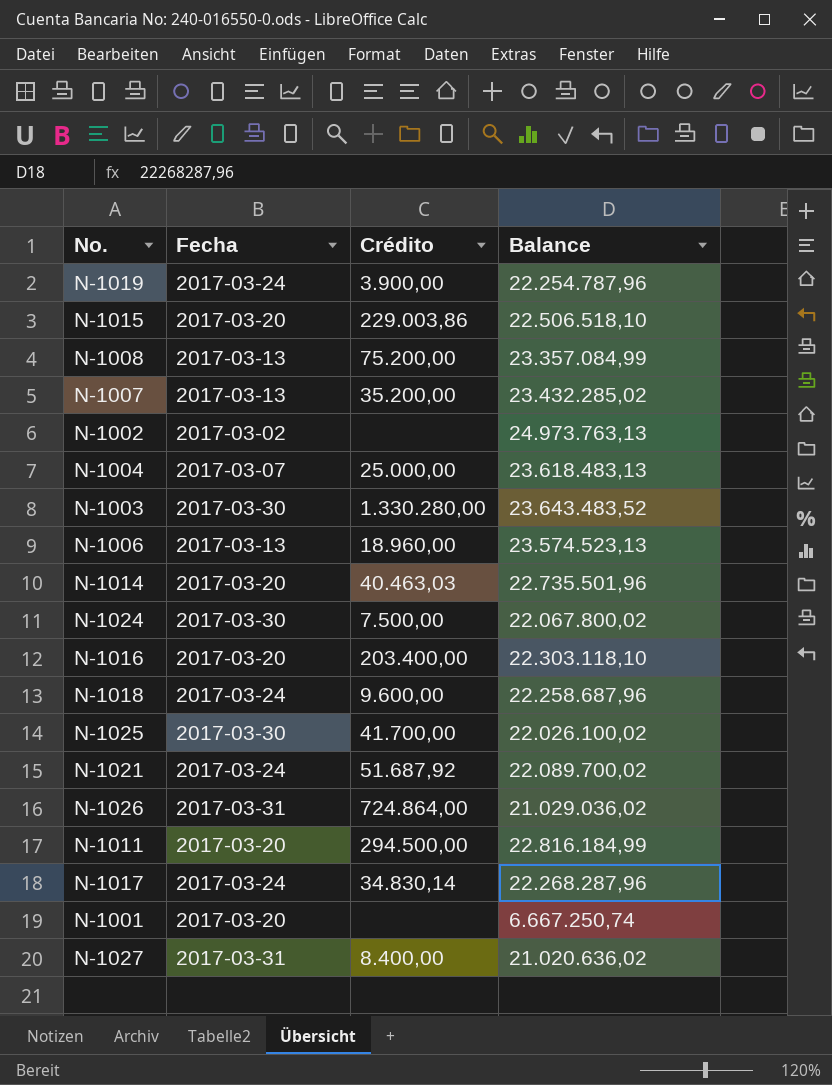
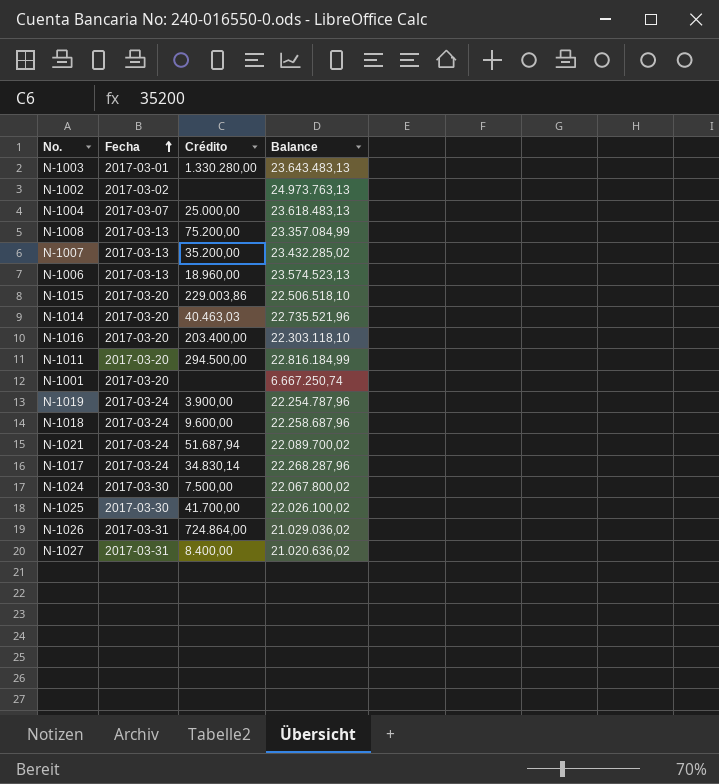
row order: none -> Fecha ascending
N-1003 | Fecha: 2017-03-30 -> 2017-03-01
N-1003 | Balance: 23.643.483,52 -> 23.643.483,13
N-1014 | Balance: 22.735.501,96 -> 22.735.521,96
N-1021 | Crédito: 51.687,92 -> 51.687,94

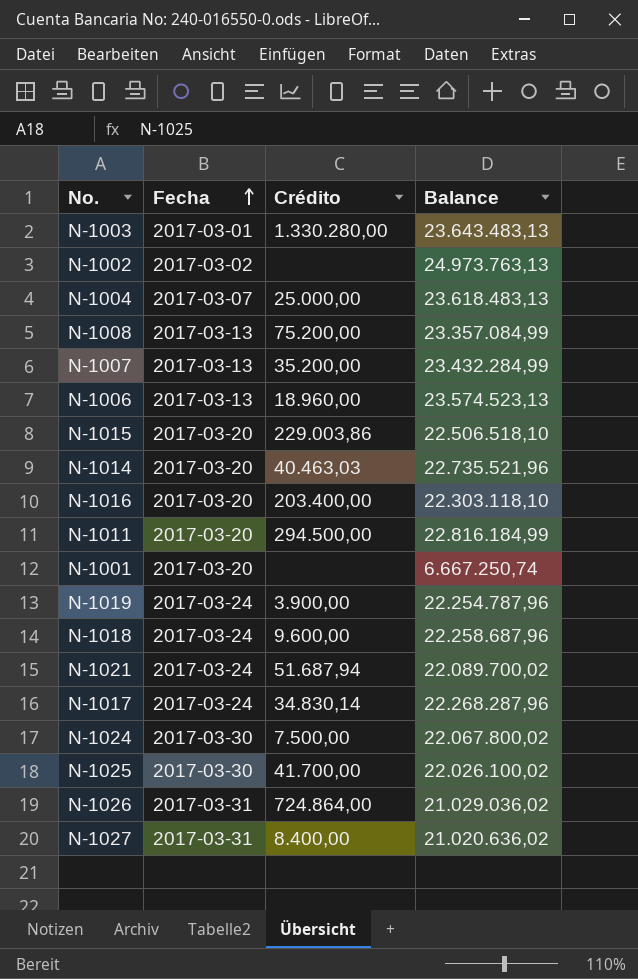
N-1007 | Balance: 23.432.285,02 -> 23.432.284,99

